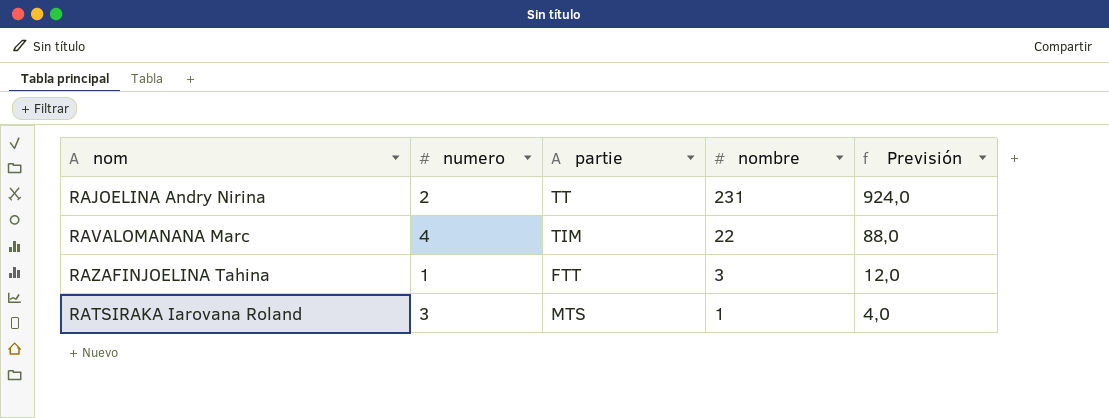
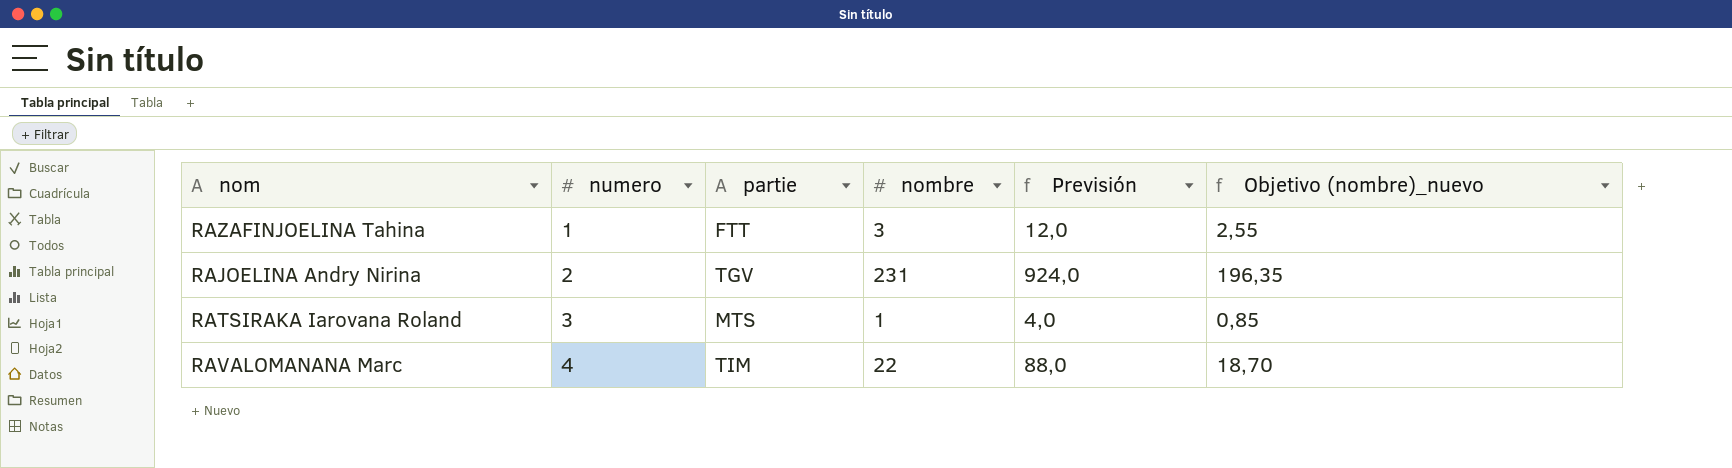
row order: nombre descending -> numero ascending
column Objetivo (nombre)_nuevo | formula: none -> [nombre] * 0,85
RAJOELINA Andry Nirina | partie: TT -> TGV

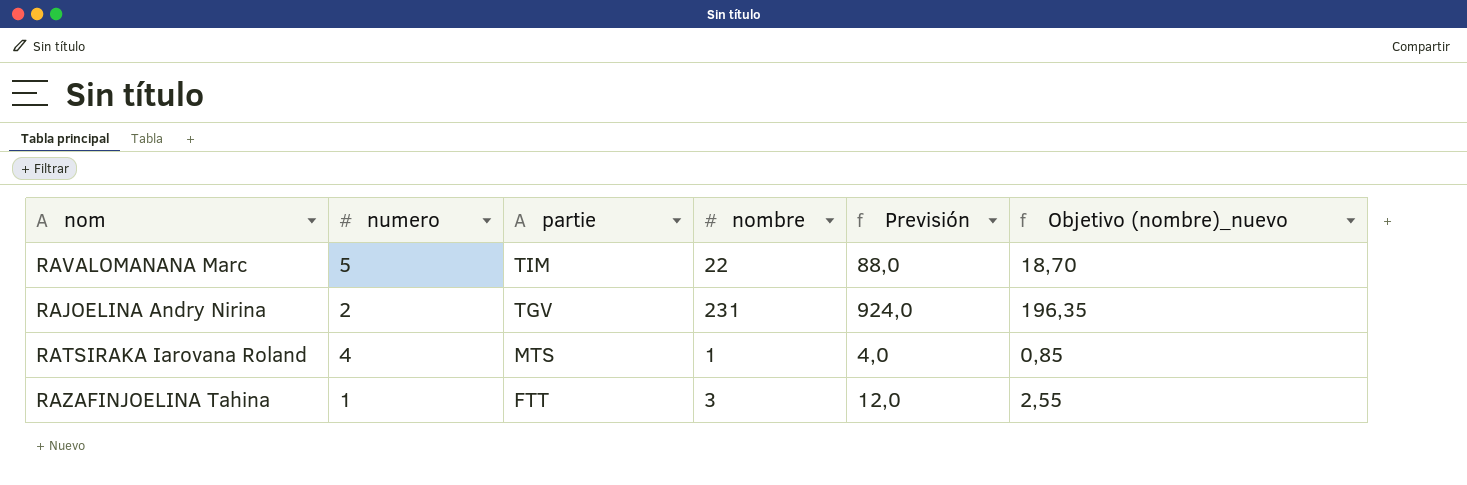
row order: numero ascending -> partie descending
RAVALOMANANA Marc | numero: 4 -> 5
RATSIRAKA Iarovana Roland | numero: 3 -> 4

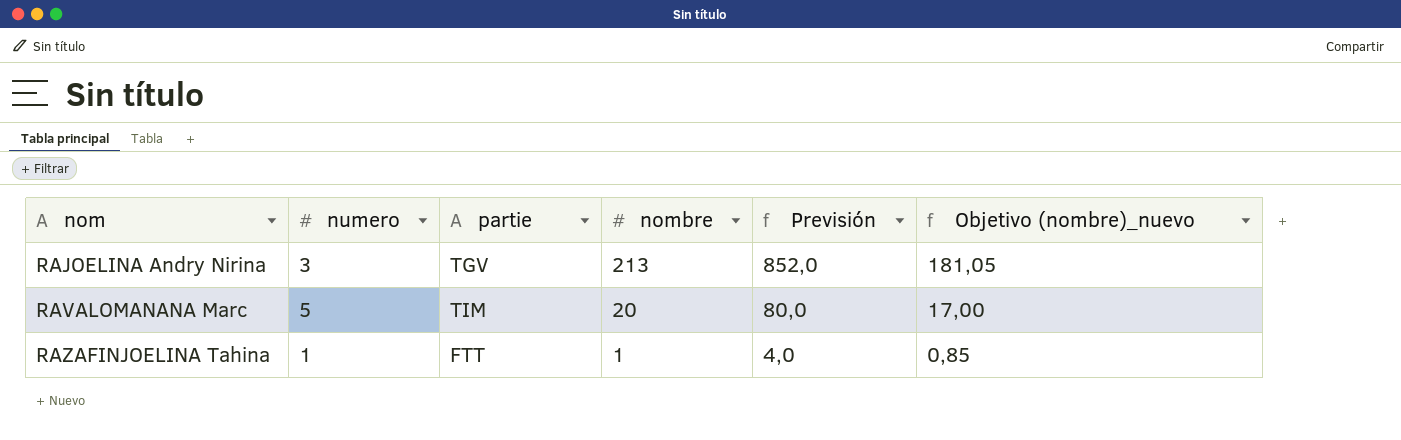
row order: partie descending -> nom ascending
row RATSIRAKA Iarovana Roland: 4 | MTS | 1 | 4,0 | 0,85 -> none
RAJOELINA Andry Nirina | numero: 2 -> 3
RAJOELINA Andry Nirina | nombre: 231 -> 213
RAJOELINA Andry Nirina | Previsión: 924,0 -> 852,0
RAJOELINA Andry Nirina | Objetivo (nombre)_nuevo: 196,35 -> 181,05
RAVALOMANANA Marc | nombre: 22 -> 20
RAVALOMANANA Marc | Previsión: 88,0 -> 80,0
RAVALOMANANA Marc | Objetivo (nombre)_nuevo: 18,70 -> 17,00
RAZAFINJOELINA Tahina | nombre: 3 -> 1
RAZAFINJOELINA Tahina | Previsión: 12,0 -> 4,0
RAZAFINJOELINA Tahina | Objetivo (nombre)_nuevo: 2,55 -> 0,85

